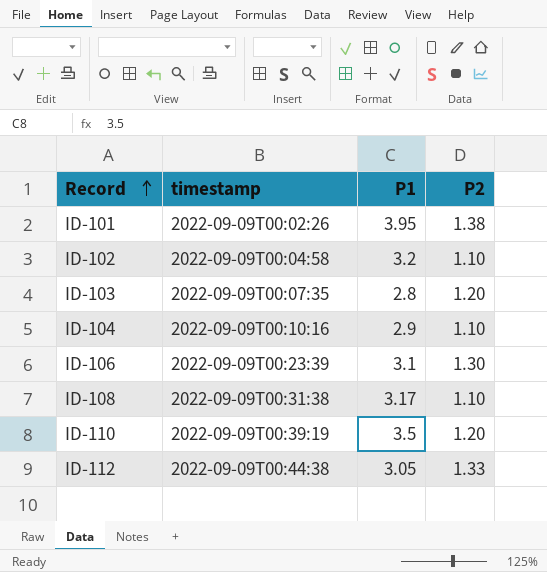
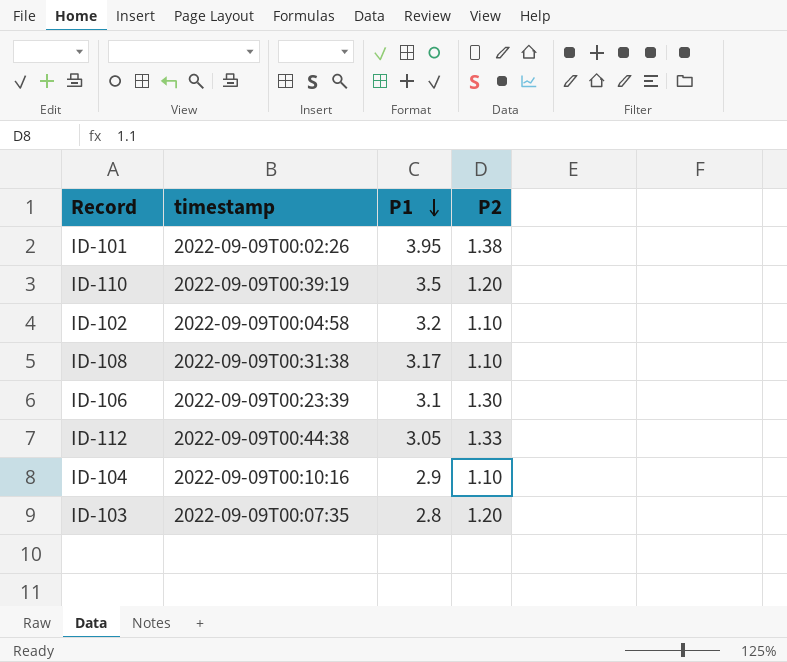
row order: Record ascending -> P1 descending

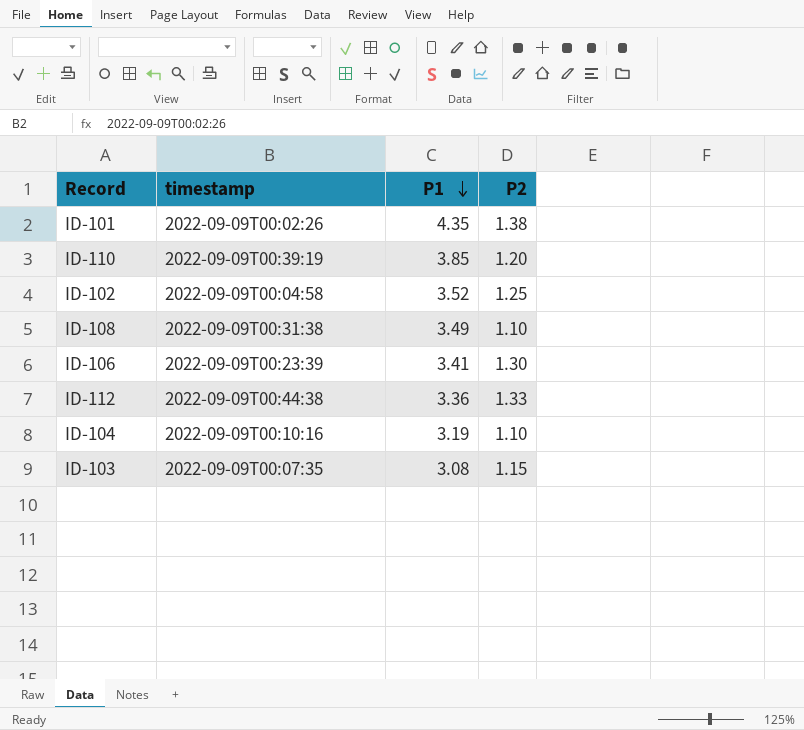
ID-101 | P1: 3.95 -> 4.35
ID-110 | P1: 3.5 -> 3.85
ID-102 | P1: 3.2 -> 3.52
ID-102 | P2: 1.10 -> 1.25
ID-108 | P1: 3.17 -> 3.49
ID-106 | P1: 3.1 -> 3.41
ID-112 | P1: 3.05 -> 3.36
ID-104 | P1: 2.9 -> 3.19
ID-103 | P1: 2.8 -> 3.08
ID-103 | P2: 1.20 -> 1.15

